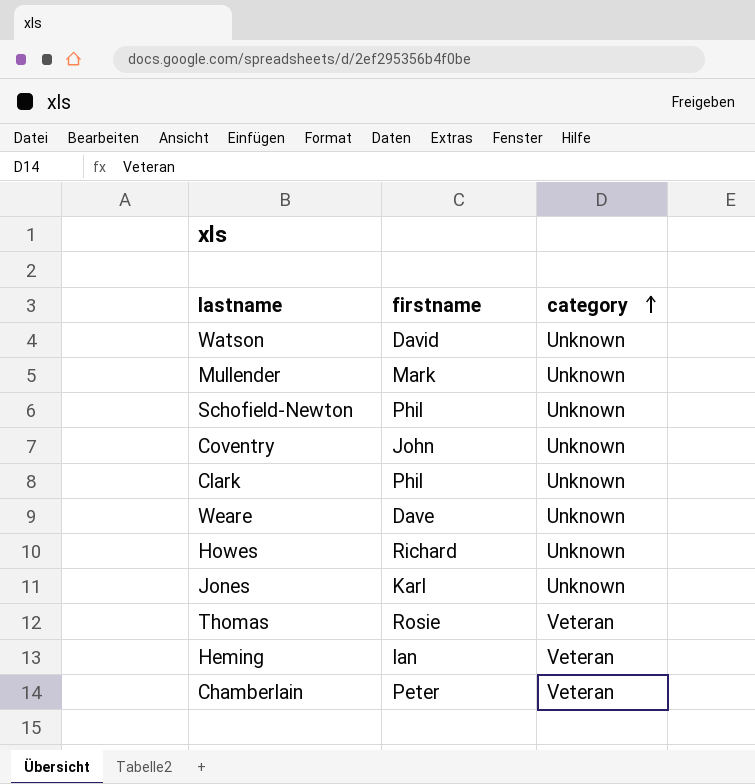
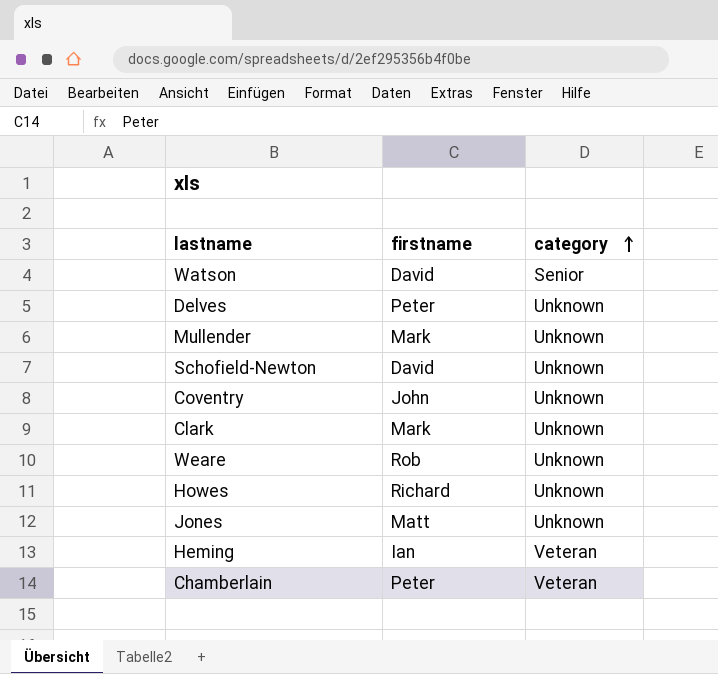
row Thomas: Rosie | Veteran -> none
Watson | category: Unknown -> Senior
row Delves: none -> Peter | Unknown
Schofield-Newton | firstname: Phil -> David
Clark | firstname: Phil -> Mark
Weare | firstname: Dave -> Rob
Jones | firstname: Karl -> Matt

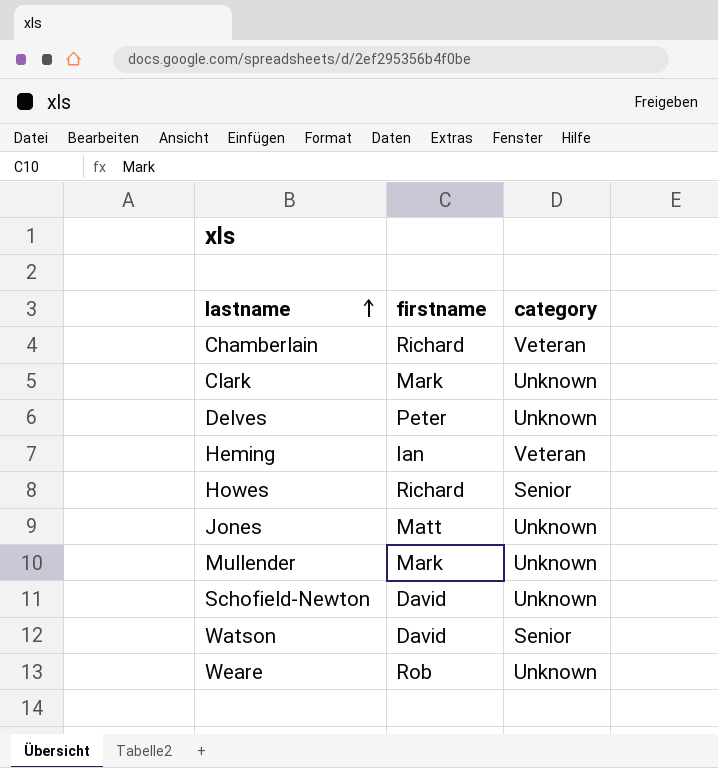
row order: category ascending -> lastname ascending
row Coventry: John | Unknown -> none
Chamberlain | firstname: Peter -> Richard
Howes | category: Unknown -> Senior

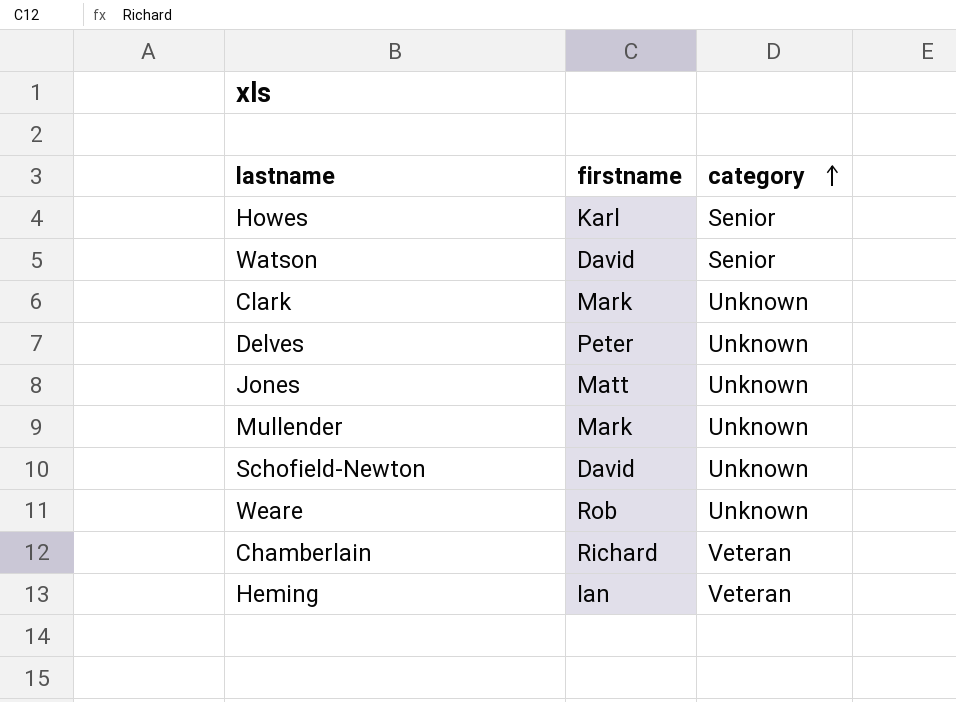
row order: lastname ascending -> category ascending
Howes | firstname: Richard -> Karl

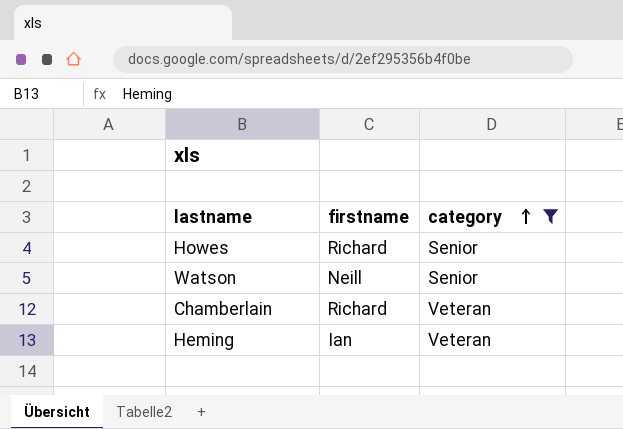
filter: none -> category != Unknown
Howes | firstname: Karl -> Richard
Watson | firstname: David -> Neill

